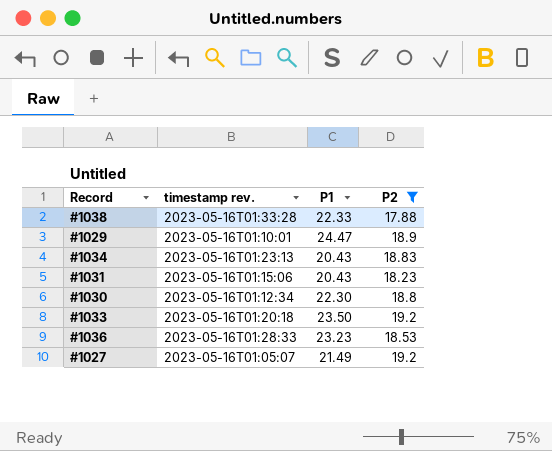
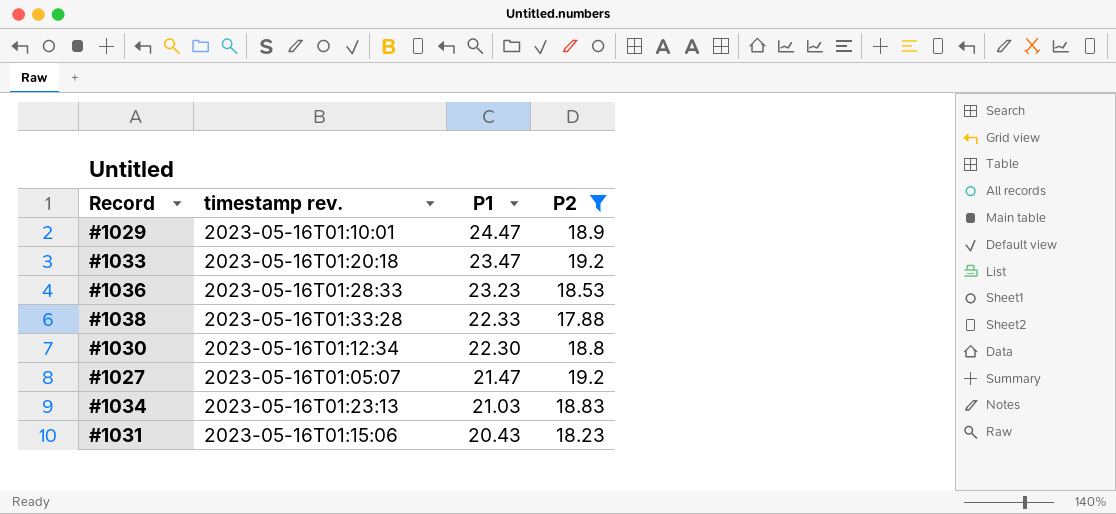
row order: none -> P1 descending
#1033 | P1: 23.50 -> 23.47
#1027 | P1: 21.49 -> 21.47
#1034 | P1: 20.43 -> 21.03

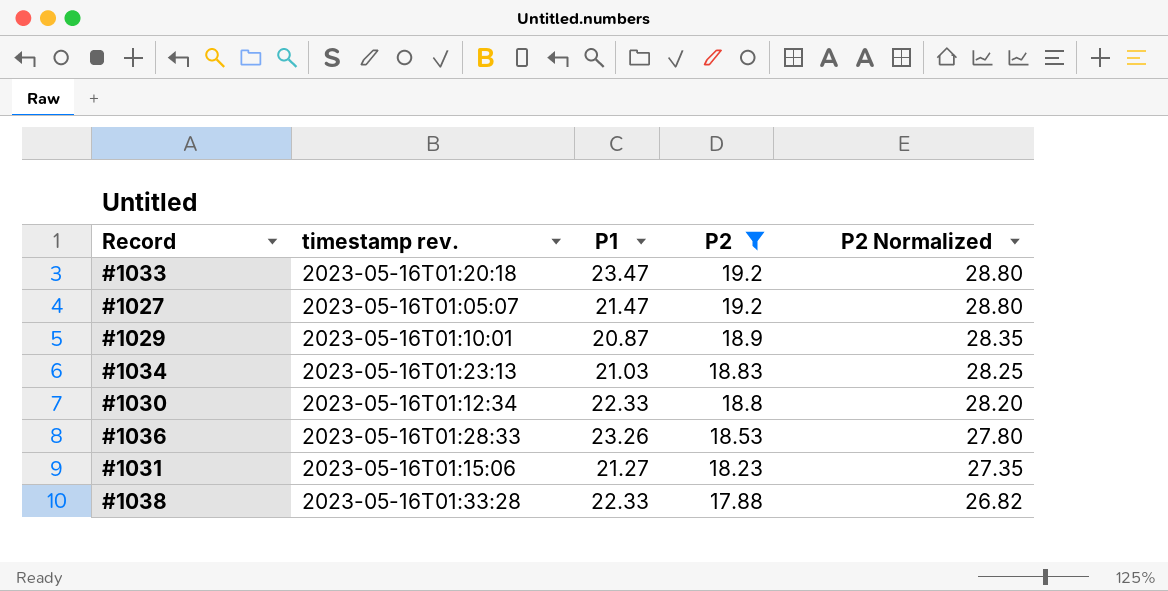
row order: P1 descending -> P2 descending
column P2 Normalized | formula: none -> [P2] * 1.5
#1029 | P1: 24.47 -> 20.87
#1030 | P1: 22.30 -> 22.33
#1036 | P1: 23.23 -> 23.26
#1031 | P1: 20.43 -> 21.27

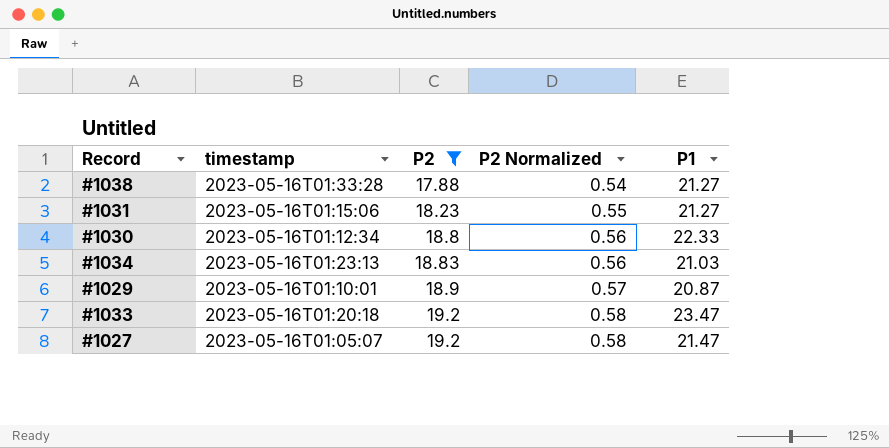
row order: P2 descending -> P2 ascending
column name: timestamp rev. -> timestamp
column P2 Normalized | formula: [P2] * 1.5 -> [P2] * 0.03
column P1 | position: 3 -> 5
row #1036: 2023-05-16T01:28:33 | 23.26 | 18.53 | 27.80 -> none
#1038 | P1: 22.33 -> 21.27

